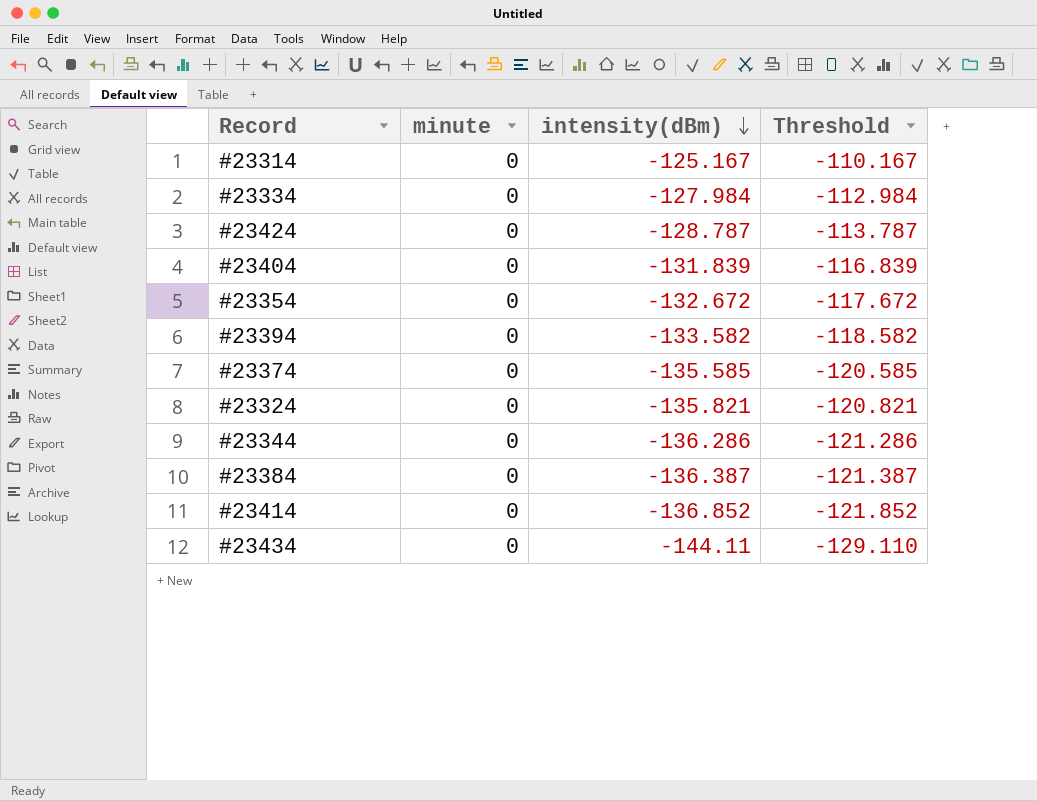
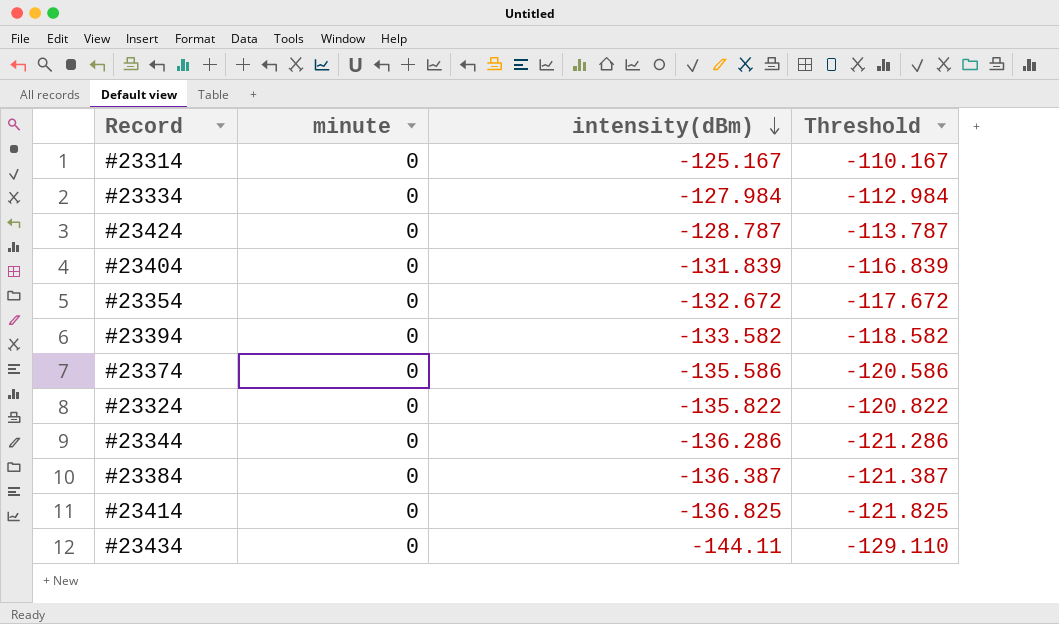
#23374 | intensity(dBm): -135.585 -> -135.586
#23374 | Threshold: -120.585 -> -120.586
#23324 | intensity(dBm): -135.821 -> -135.822
#23324 | Threshold: -120.821 -> -120.822
#23414 | intensity(dBm): -136.852 -> -136.825
#23414 | Threshold: -121.852 -> -121.825

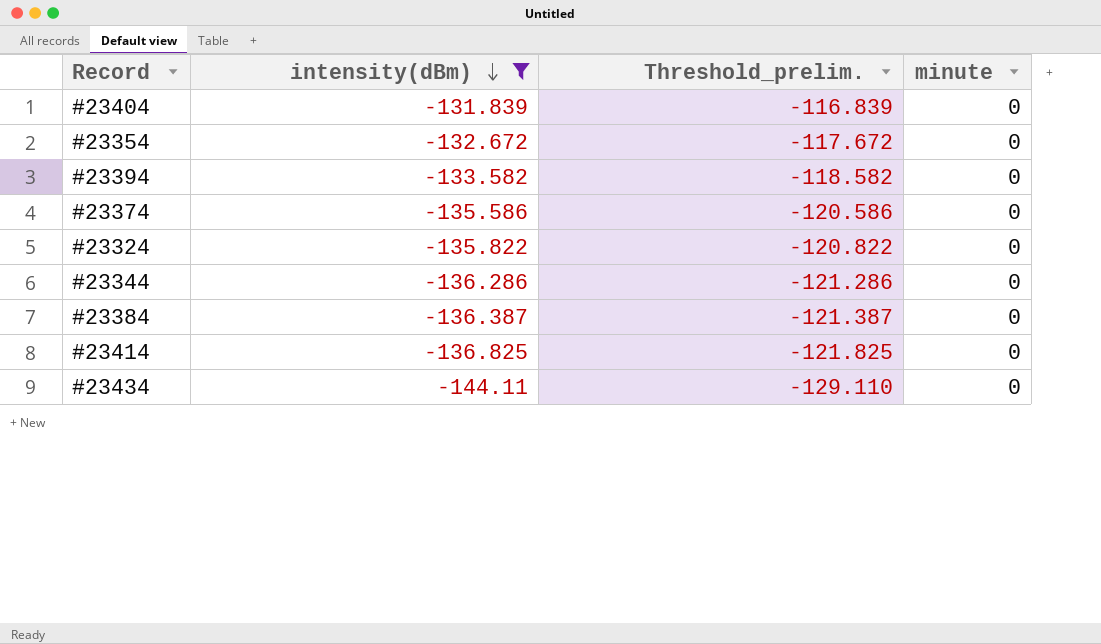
filter: none -> intensity(dBm) <= -131.839
column name: Threshold -> Threshold_prelim.
column minute | position: 2 -> 4

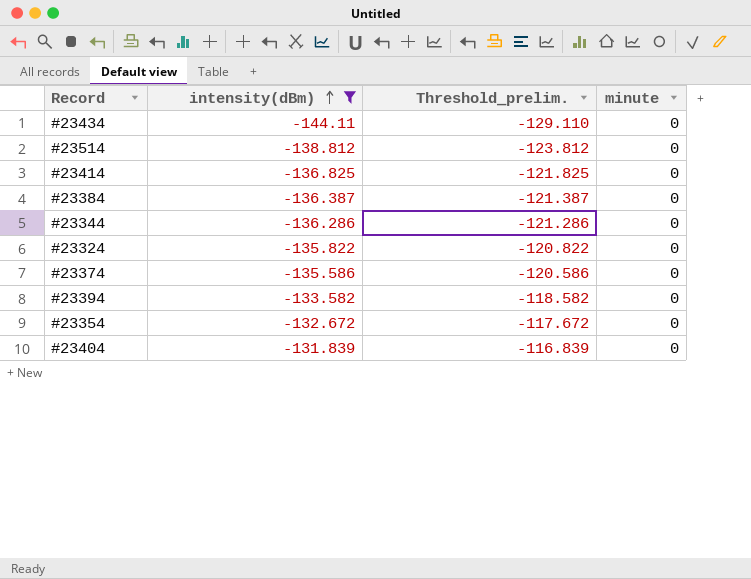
row order: intensity(dBm) descending -> intensity(dBm) ascending
row #23514: none -> -138.812 | -123.812 | 0

